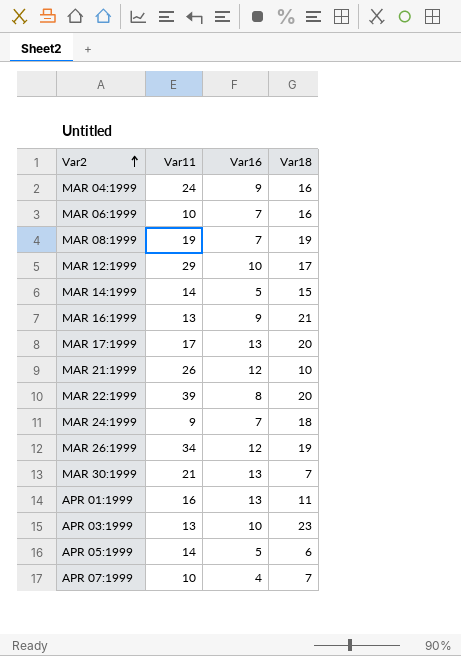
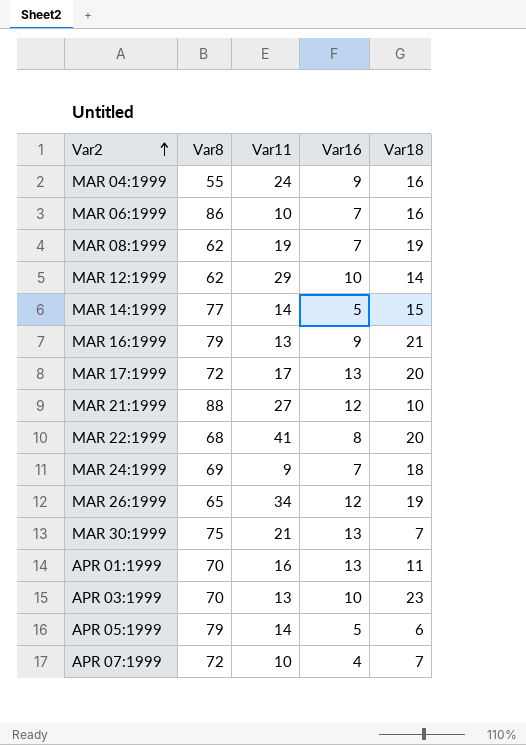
column Var8 | position: none -> 2
MAR 12:1999 | Var18: 17 -> 14
MAR 21:1999 | Var11: 26 -> 27
MAR 22:1999 | Var11: 39 -> 41

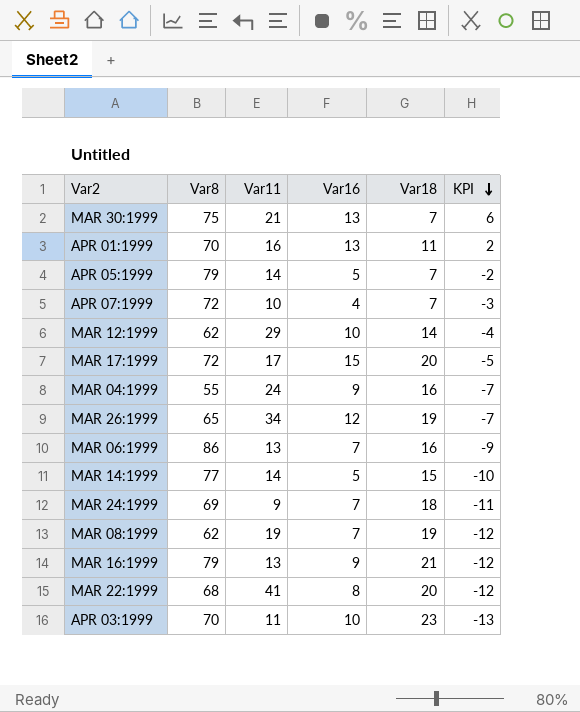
row order: Var2 ascending -> KPI descending
column KPI | formula: none -> [Var16] - [Var18]
row MAR 21:1999: 88 | 27 | 12 | 10 -> none
APR 05:1999 | Var18: 6 -> 7
MAR 17:1999 | Var16: 13 -> 15
MAR 06:1999 | Var11: 10 -> 13
APR 03:1999 | Var11: 13 -> 11

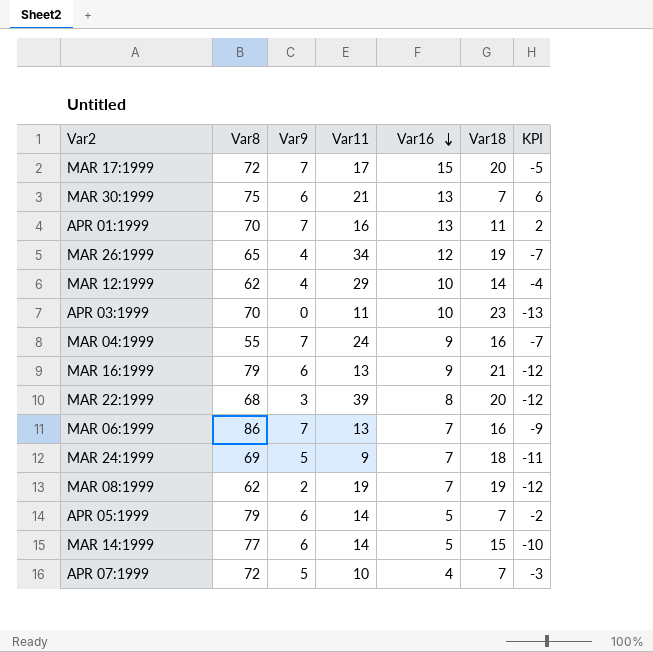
row order: KPI descending -> Var16 descending
column Var9 | position: none -> 3
MAR 22:1999 | Var11: 41 -> 39

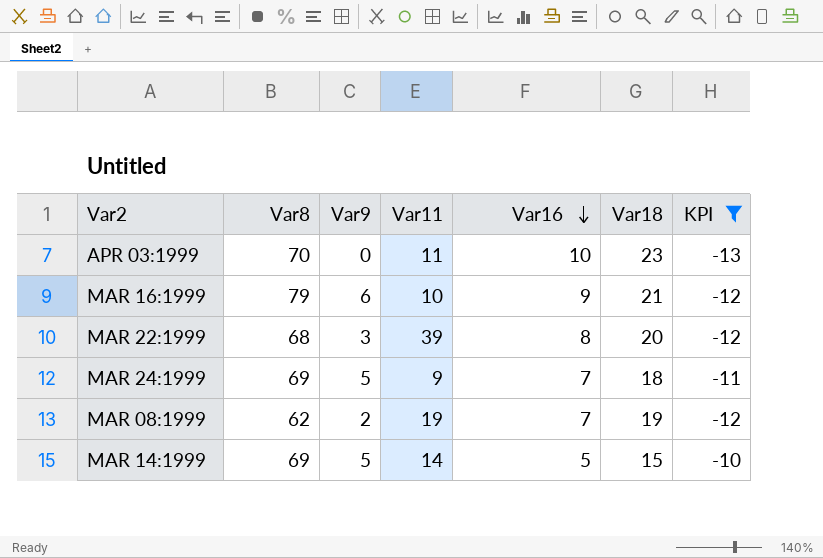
filter: none -> KPI <= -10
MAR 16:1999 | Var11: 13 -> 10
MAR 14:1999 | Var8: 77 -> 69
MAR 14:1999 | Var9: 6 -> 5

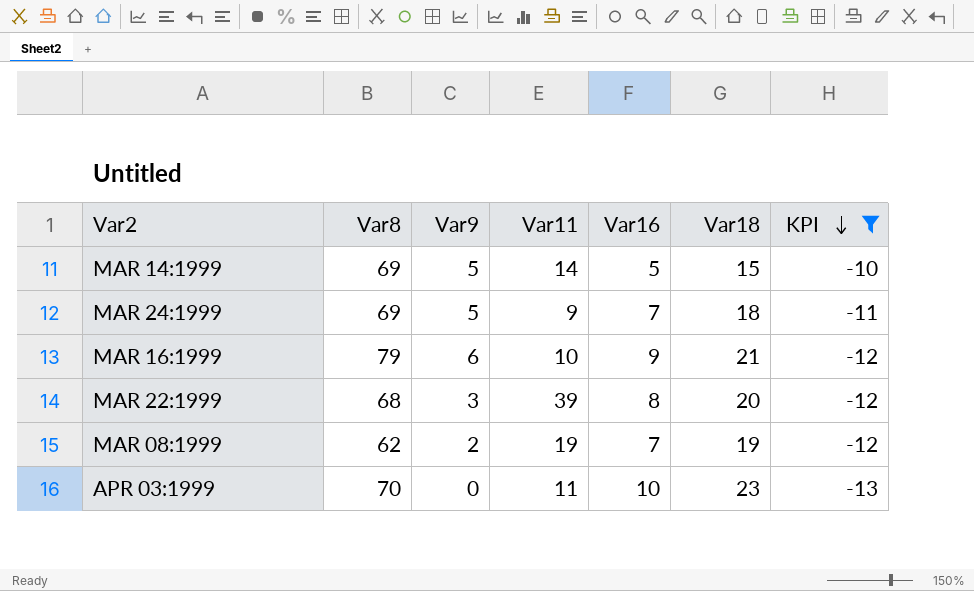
row order: Var16 descending -> KPI descending

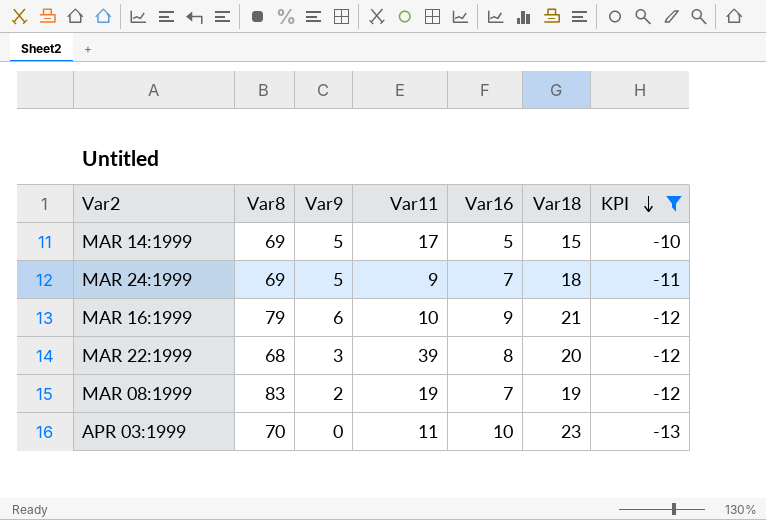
MAR 14:1999 | Var11: 14 -> 17
MAR 08:1999 | Var8: 62 -> 83

